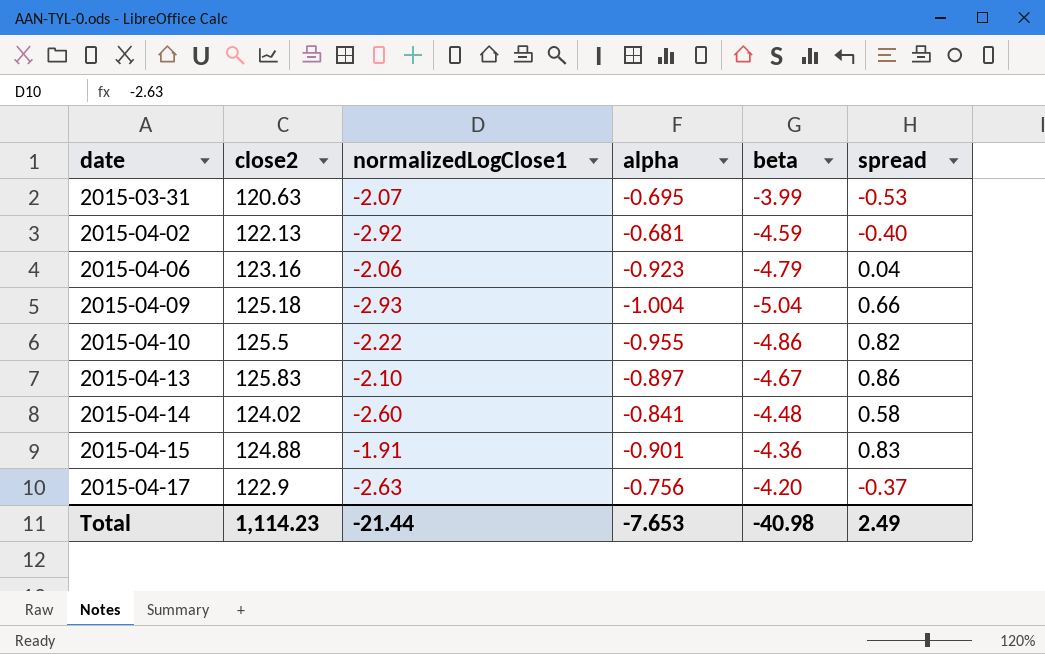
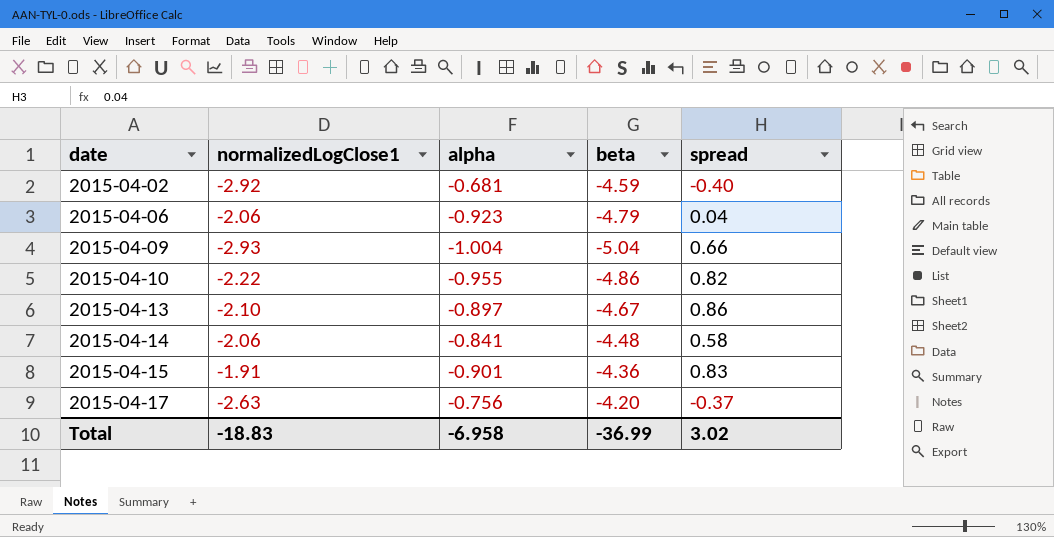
column close2 | position: 2 -> none
row 2015-03-31: 120.63 | -2.07 | -0.695 | -3.99 | -0.53 -> none
2015-04-14 | normalizedLogClose1: -2.60 -> -2.06
Total | normalizedLogClose1: -21.44 -> -18.83
Total | alpha: -7.653 -> -6.958
Total | beta: -40.98 -> -36.99
Total | spread: 2.49 -> 3.02

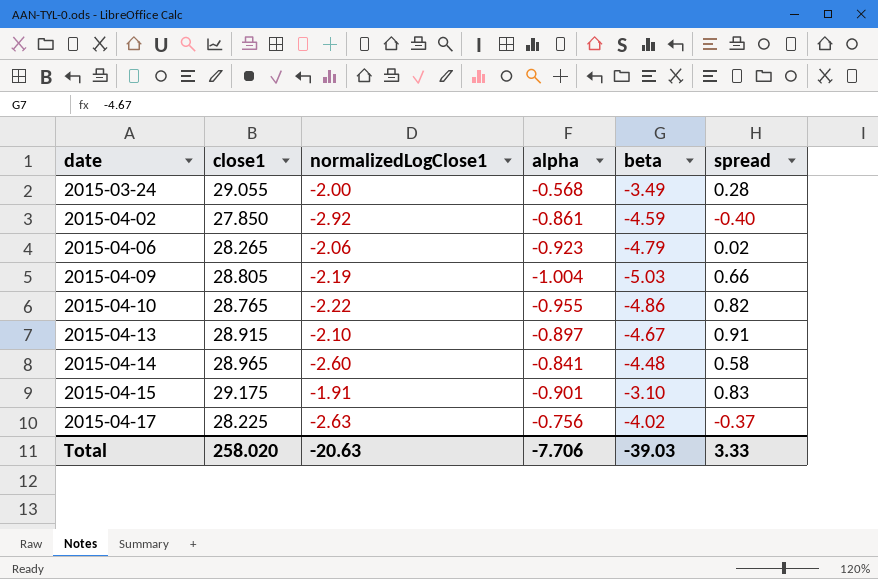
column close1 | position: none -> 2
row 2015-03-24: none -> 29.055 | -2.00 | -0.568 | -3.49 | 0.28
2015-04-02 | alpha: -0.681 -> -0.861
2015-04-06 | spread: 0.04 -> 0.02
2015-04-09 | normalizedLogClose1: -2.93 -> -2.19
2015-04-09 | beta: -5.04 -> -5.03
2015-04-13 | spread: 0.86 -> 0.91
2015-04-14 | normalizedLogClose1: -2.06 -> -2.60
2015-04-15 | beta: -4.36 -> -3.10
2015-04-17 | beta: -4.20 -> -4.02
Total | normalizedLogClose1: -18.83 -> -20.63
Total | alpha: -6.958 -> -7.706
Total | beta: -36.99 -> -39.03
Total | spread: 3.02 -> 3.33

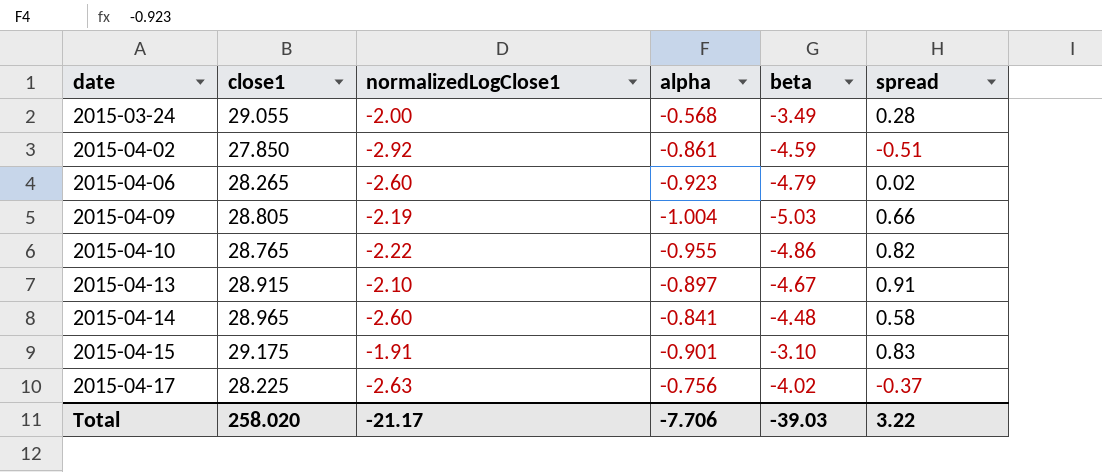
2015-04-02 | spread: -0.40 -> -0.51
2015-04-06 | normalizedLogClose1: -2.06 -> -2.60
Total | normalizedLogClose1: -20.63 -> -21.17
Total | spread: 3.33 -> 3.22

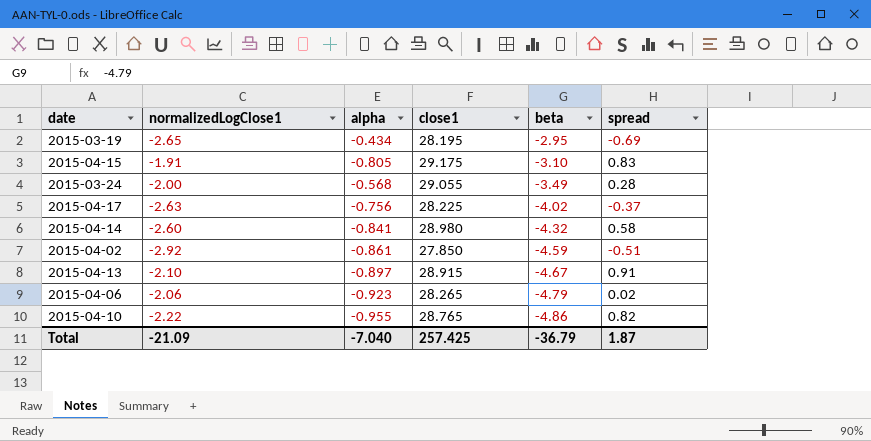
row order: date ascending -> beta descending
column close1 | position: 2 -> 4
row 2015-04-09: 28.805 | -2.19 | -1.004 | -5.03 | 0.66 -> none
row 2015-03-19: none -> -2.65 | -0.434 | 28.195 | -2.95 | -0.69
2015-04-15 | alpha: -0.901 -> -0.805
2015-04-14 | close1: 28.965 -> 28.980
2015-04-14 | beta: -4.48 -> -4.32
2015-04-06 | normalizedLogClose1: -2.60 -> -2.06
Total | normalizedLogClose1: -21.17 -> -21.09
Total | alpha: -7.706 -> -7.040
Total | close1: 258.020 -> 257.425
Total | beta: -39.03 -> -36.79
Total | spread: 3.22 -> 1.87

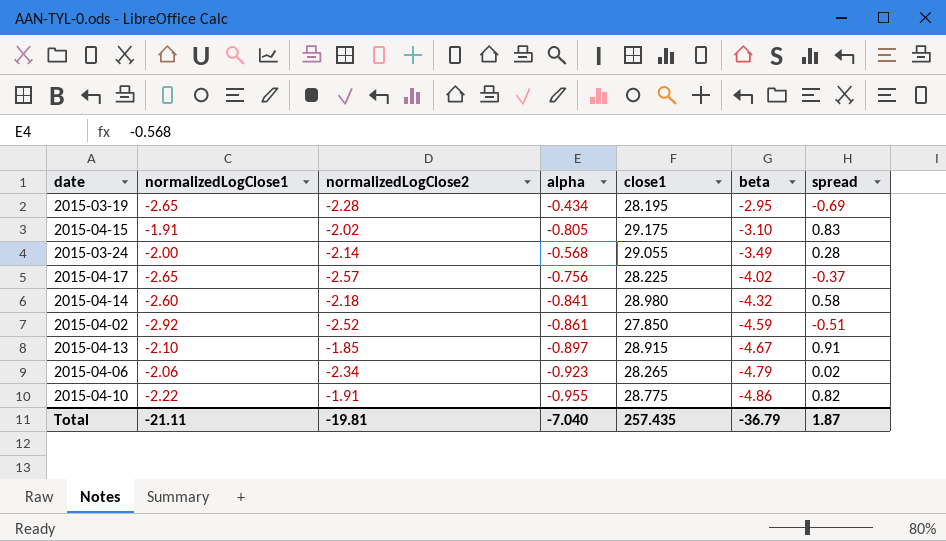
column normalizedLogClose2 | position: none -> 3
2015-04-17 | normalizedLogClose1: -2.63 -> -2.65
2015-04-10 | close1: 28.765 -> 28.775
Total | normalizedLogClose1: -21.09 -> -21.11
Total | close1: 257.425 -> 257.435

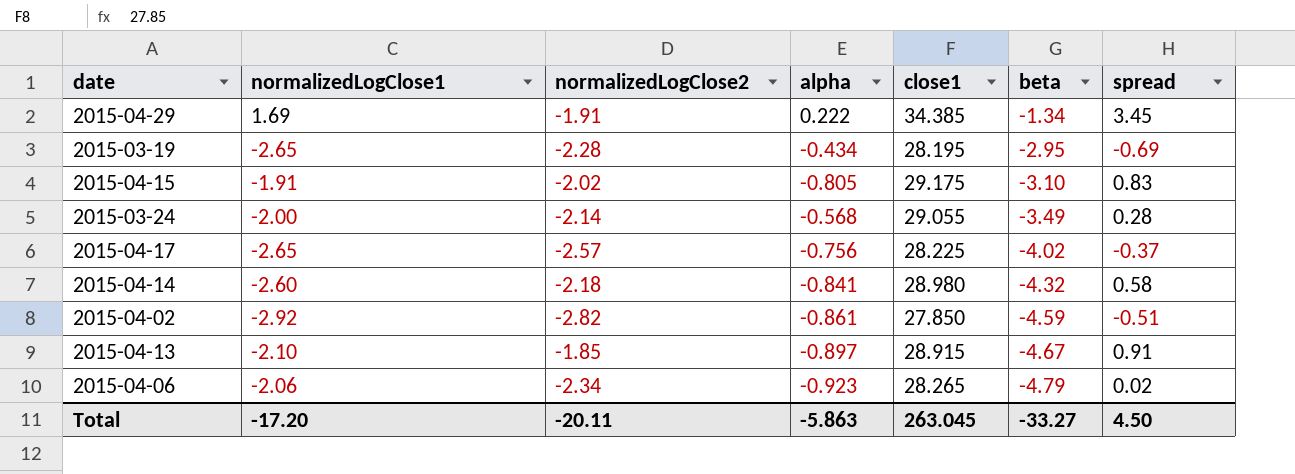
row 2015-04-10: -2.22 | -1.91 | -0.955 | 28.775 | -4.86 | 0.82 -> none
row 2015-04-29: none -> 1.69 | -1.91 | 0.222 | 34.385 | -1.34 | 3.45
2015-04-02 | normalizedLogClose2: -2.52 -> -2.82
Total | normalizedLogClose1: -21.11 -> -17.20
Total | normalizedLogClose2: -19.81 -> -20.11
Total | alpha: -7.040 -> -5.863
Total | close1: 257.435 -> 263.045
Total | beta: -36.79 -> -33.27
Total | spread: 1.87 -> 4.50

